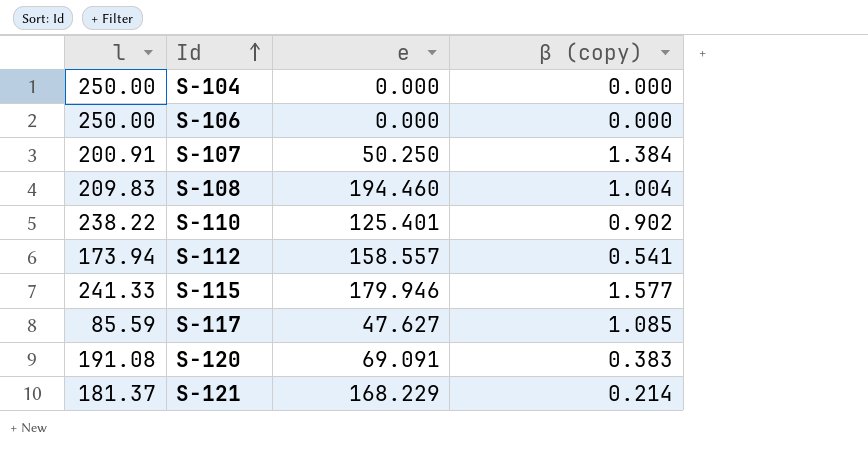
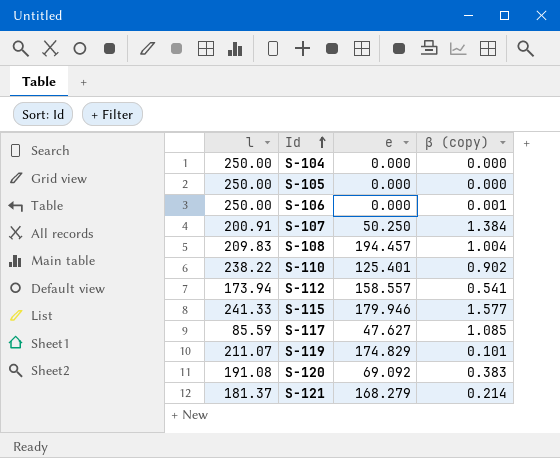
row S-105: none -> 250.00 | 0.000 | 0.000
S-106 | β (copy): 0.000 -> 0.001
S-108 | e: 194.460 -> 194.457
row S-119: none -> 211.07 | 174.829 | 0.101
S-120 | e: 69.091 -> 69.092
S-121 | e: 168.229 -> 168.279

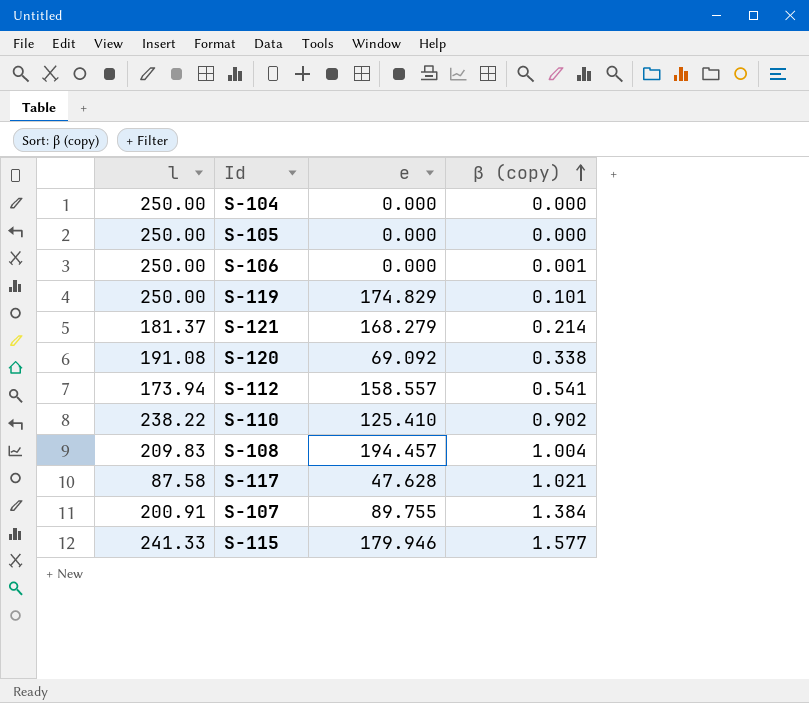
row order: Id ascending -> β (copy) ascending
S-119 | l: 211.07 -> 250.00
S-120 | β (copy): 0.383 -> 0.338
S-110 | e: 125.401 -> 125.410
S-117 | l: 85.59 -> 87.58
S-117 | e: 47.627 -> 47.628
S-117 | β (copy): 1.085 -> 1.021
S-107 | e: 50.250 -> 89.755

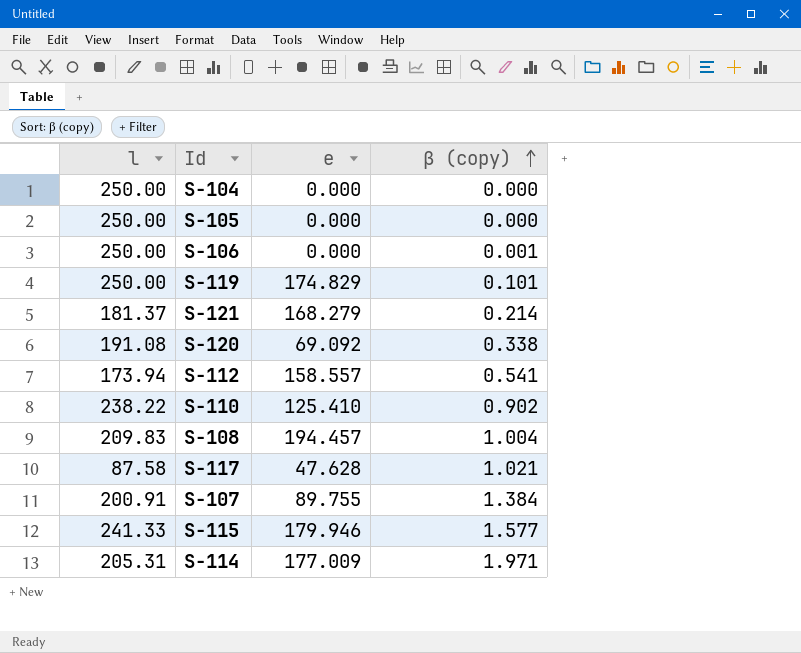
row S-114: none -> 205.31 | 177.009 | 1.971

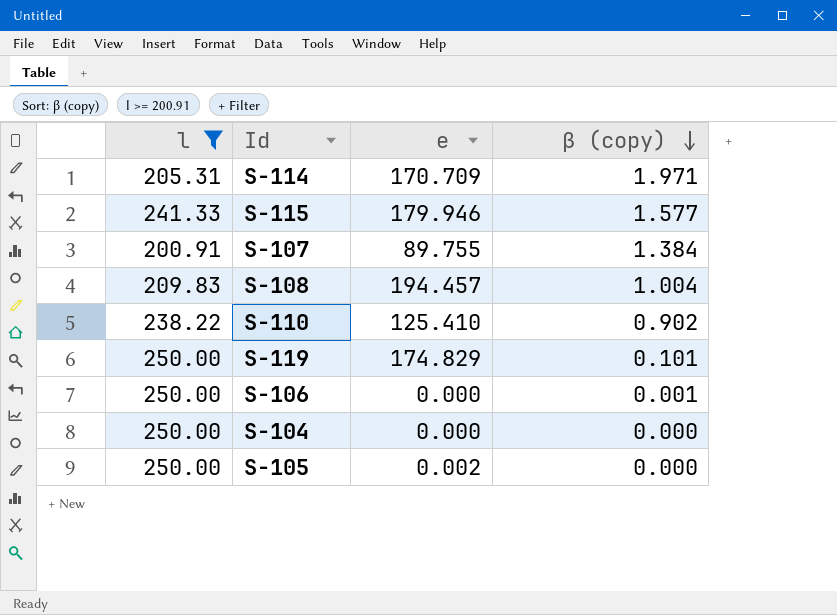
filter: none -> l >= 200.91
row order: β (copy) ascending -> β (copy) descending
S-114 | e: 177.009 -> 170.709
S-105 | e: 0.000 -> 0.002

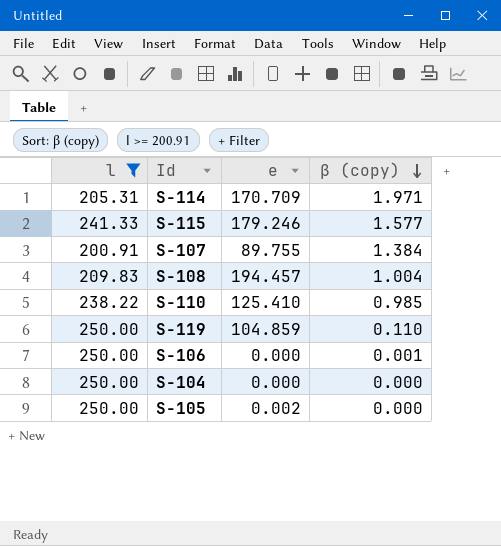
S-115 | e: 179.946 -> 179.246
S-110 | β (copy): 0.902 -> 0.985
S-119 | e: 174.829 -> 104.859
S-119 | β (copy): 0.101 -> 0.110

